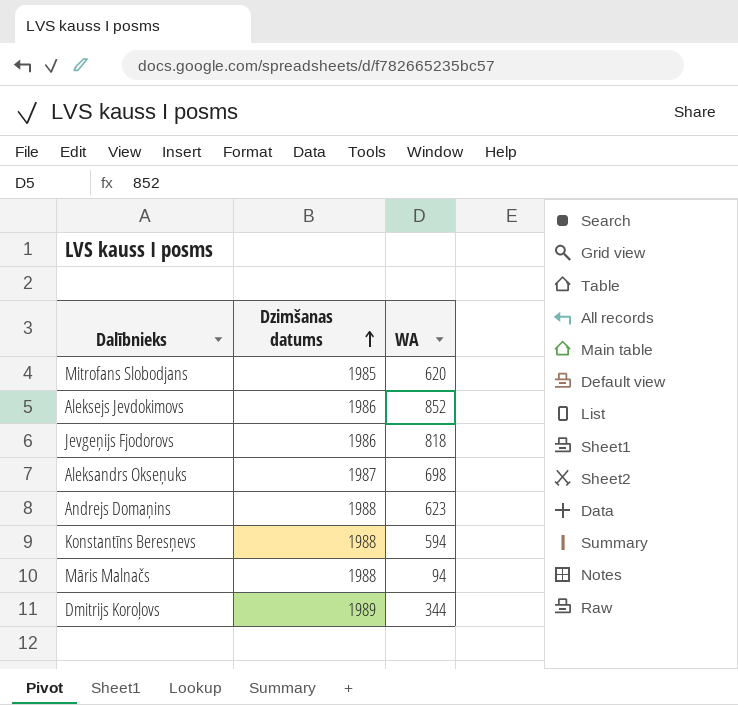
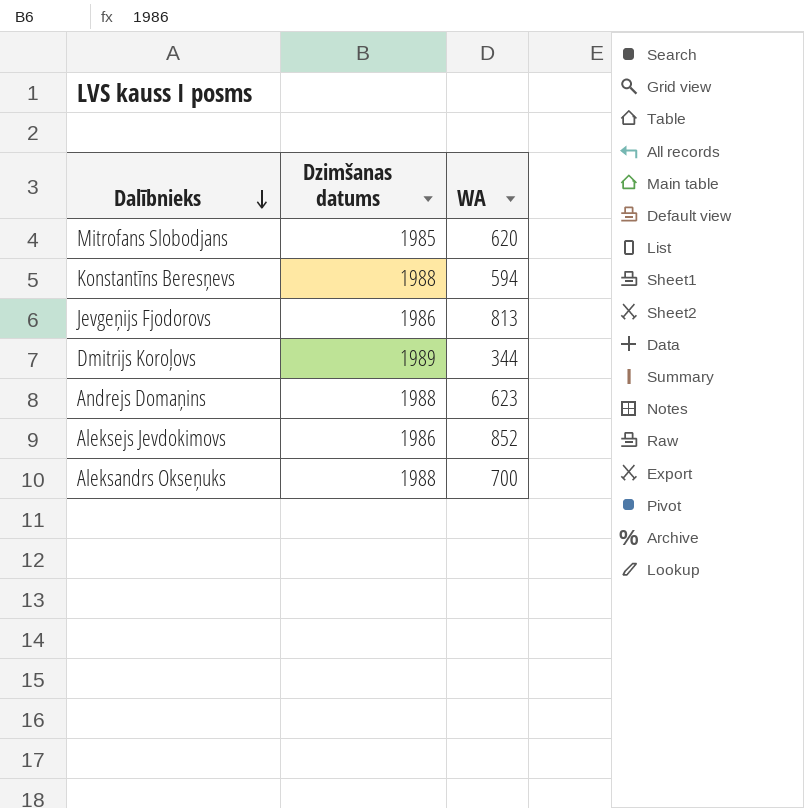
row order: Dzimšanas datums ascending -> Dalībnieks descending
row Māris Malnačs: 1988 | 94 -> none
Jevgeņijs Fjodorovs | WA: 818 -> 813
Aleksandrs Okseņuks | Dzimšanas datums: 1987 -> 1988
Aleksandrs Okseņuks | WA: 698 -> 700

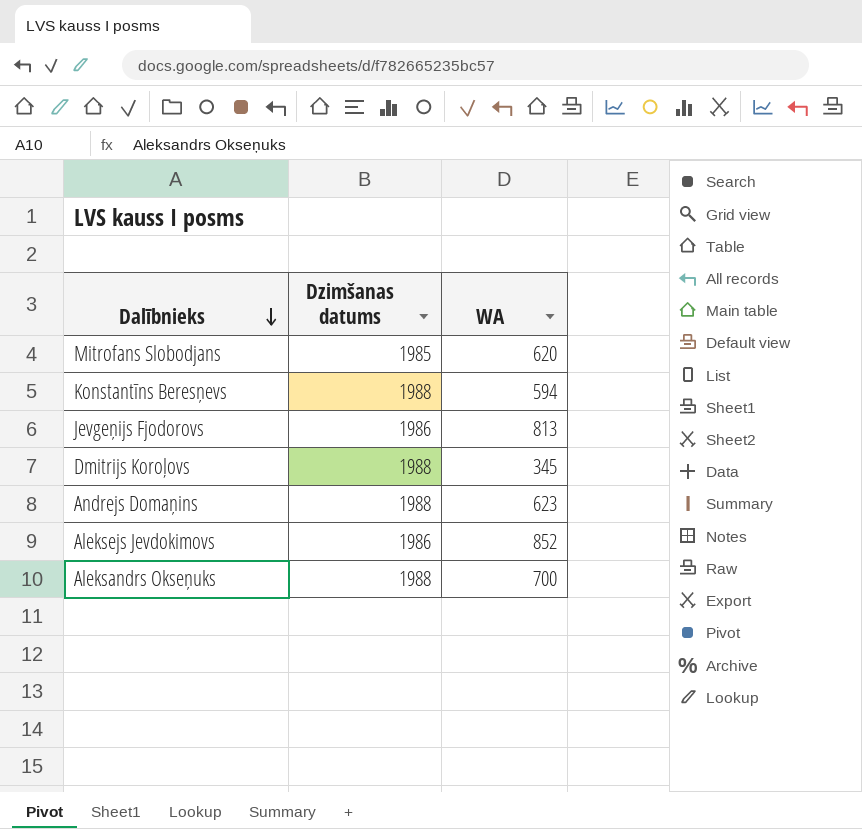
Dmitrijs Koroļovs | Dzimšanas datums: 1989 -> 1988
Dmitrijs Koroļovs | WA: 344 -> 345

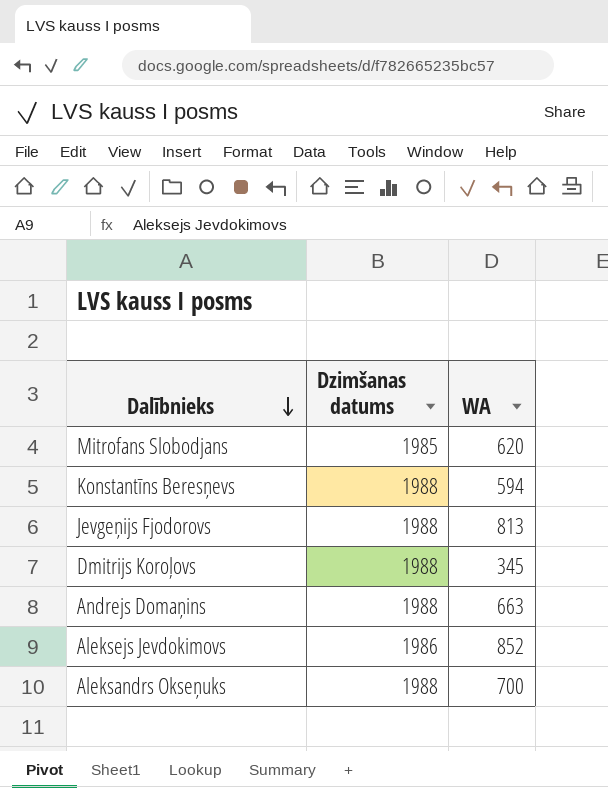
Jevgeņijs Fjodorovs | Dzimšanas datums: 1986 -> 1988
Andrejs Domaņins | WA: 623 -> 663

